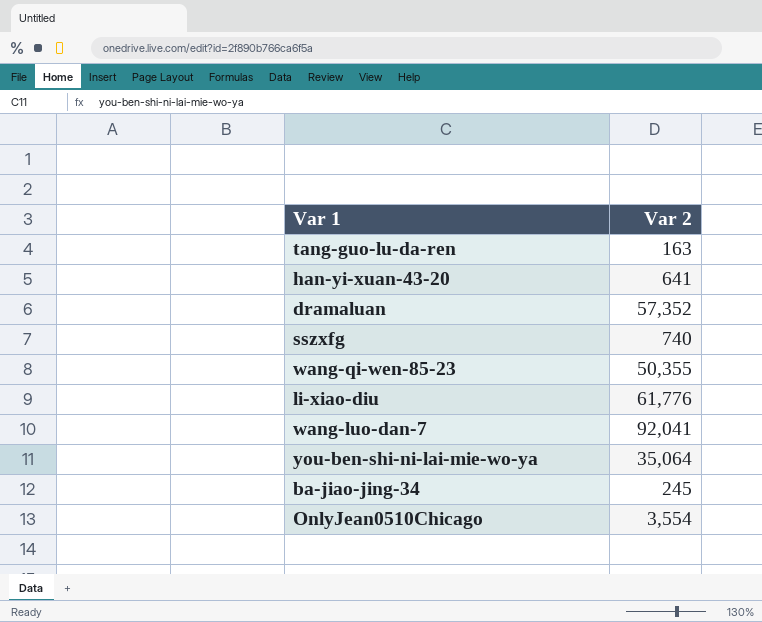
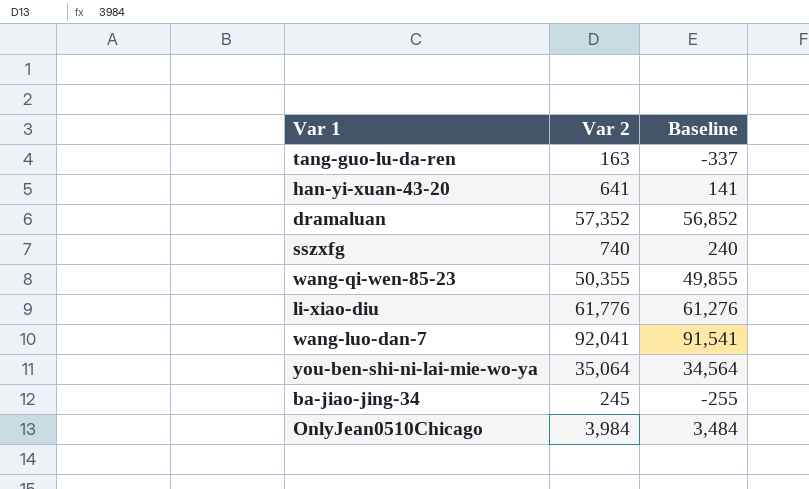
column Baseline | formula: none -> [Var 2] - 500
OnlyJean0510Chicago | Var 2: 3,554 -> 3,984

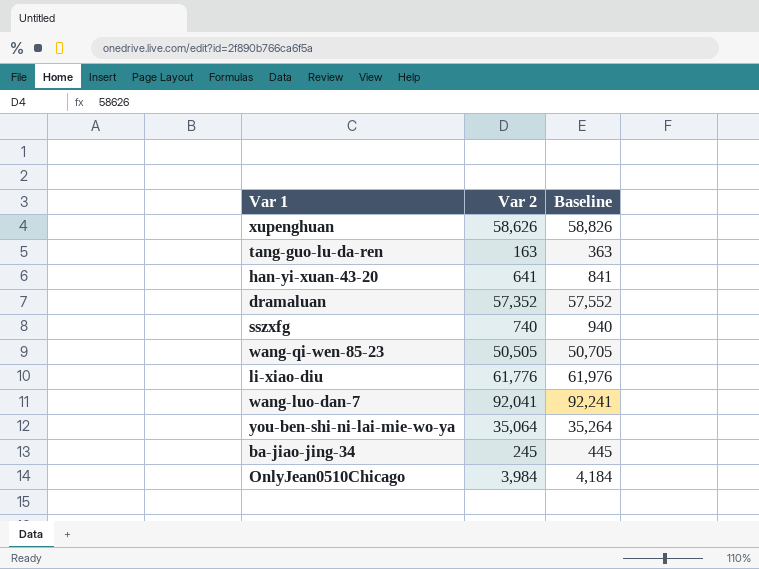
column Baseline | formula: [Var 2] - 500 -> [Var 2] + 200
row xupenghuan: none -> 58,626 | 58,826
wang-qi-wen-85-23 | Var 2: 50,355 -> 50,505

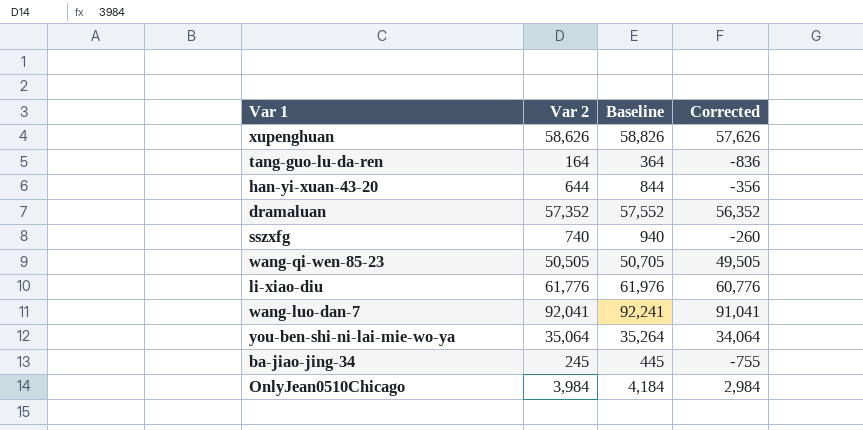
column Corrected | formula: none -> [Var 2] - 1000
tang-guo-lu-da-ren | Var 2: 163 -> 164
tang-guo-lu-da-ren | Baseline: 363 -> 364
han-yi-xuan-43-20 | Var 2: 641 -> 644
han-yi-xuan-43-20 | Baseline: 841 -> 844

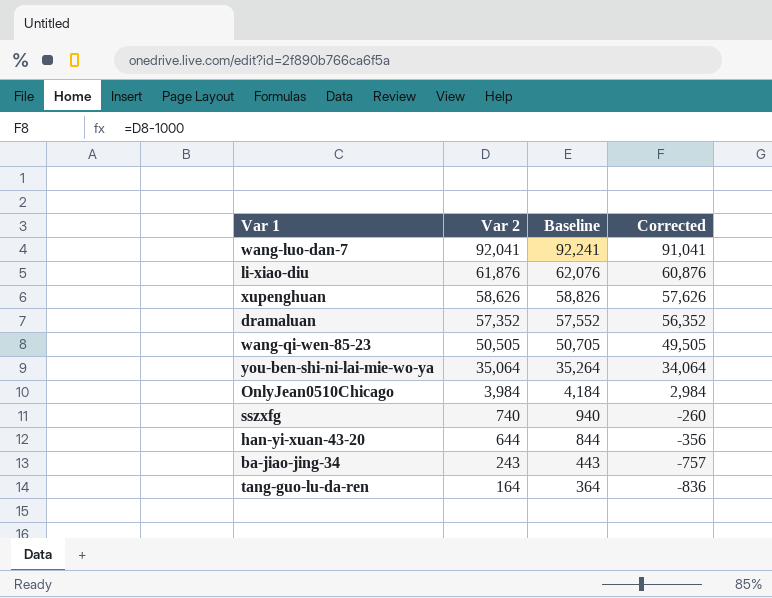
row order: none -> Var 2 descending
li-xiao-diu | Var 2: 61,776 -> 61,876
li-xiao-diu | Baseline: 61,976 -> 62,076
li-xiao-diu | Corrected: 60,776 -> 60,876
ba-jiao-jing-34 | Var 2: 245 -> 243
ba-jiao-jing-34 | Baseline: 445 -> 443
ba-jiao-jing-34 | Corrected: -755 -> -757

